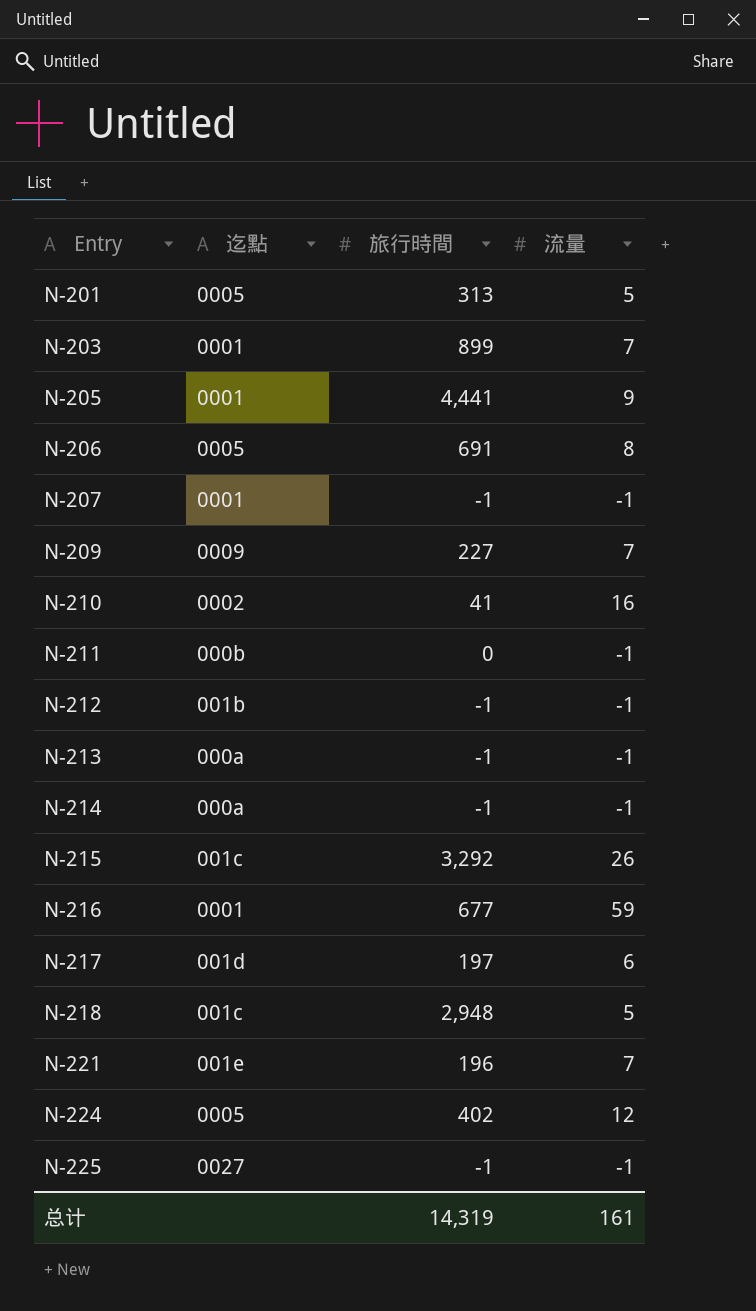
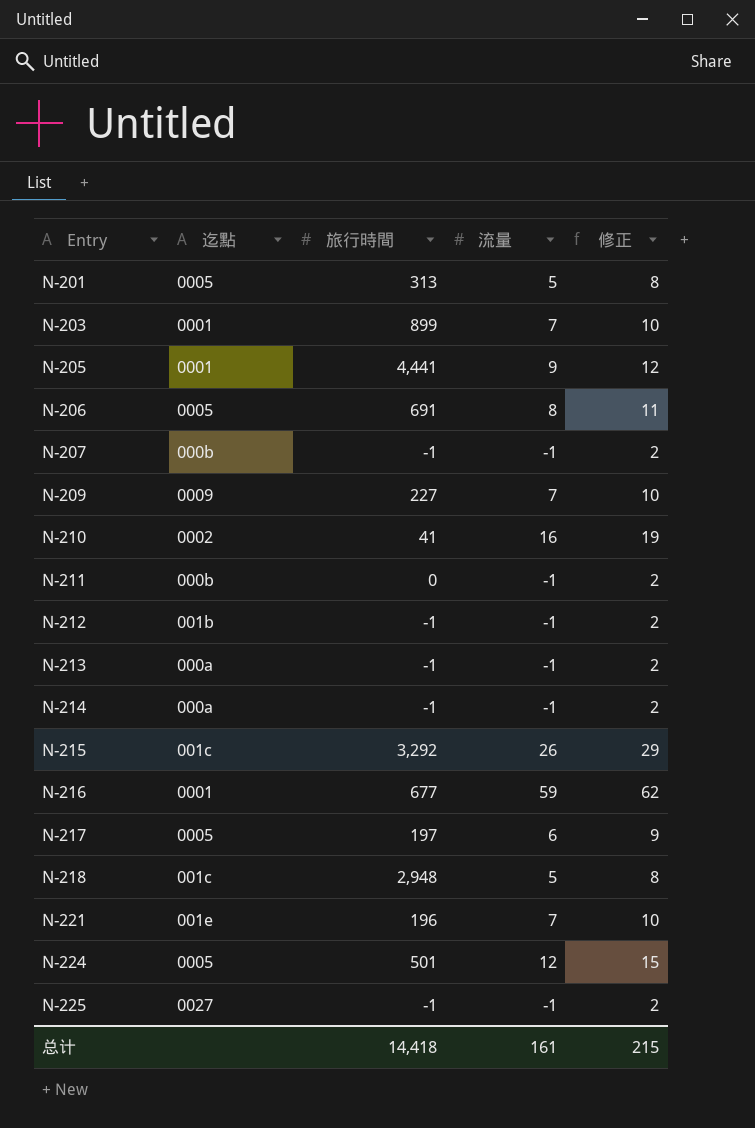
column 修正 | formula: none -> [流量] + 3
N-207 | 迄點: 0001 -> 000b
N-217 | 迄點: 001d -> 0005
N-224 | 旅行時間: 402 -> 501
总计 | 旅行時間: 14,319 -> 14,418

